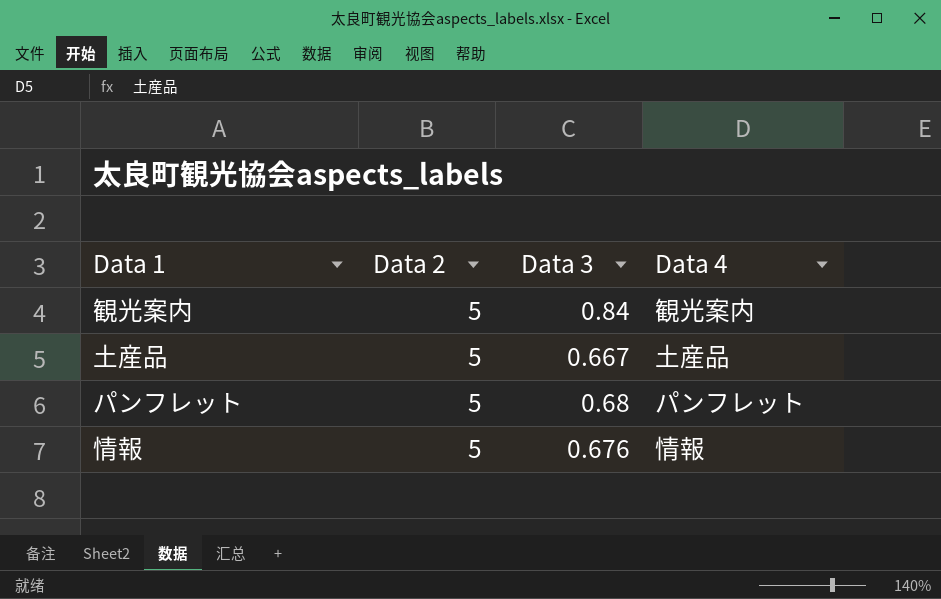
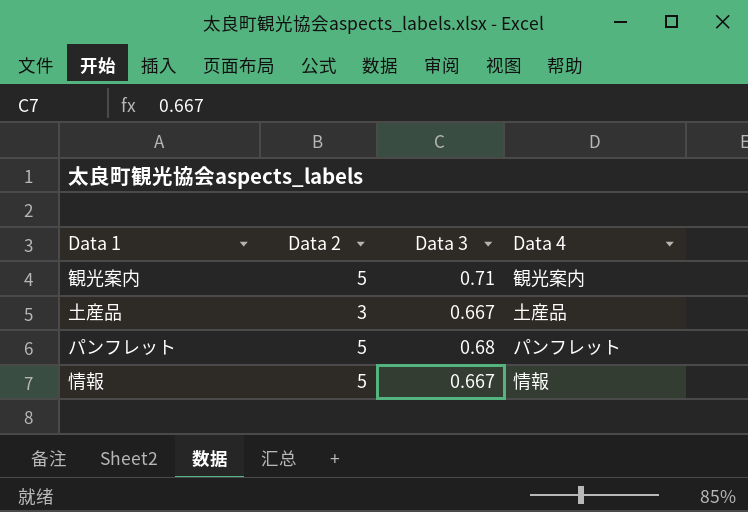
観光案内 | Data 3: 0.84 -> 0.71
土産品 | Data 2: 5 -> 3
情報 | Data 3: 0.676 -> 0.667

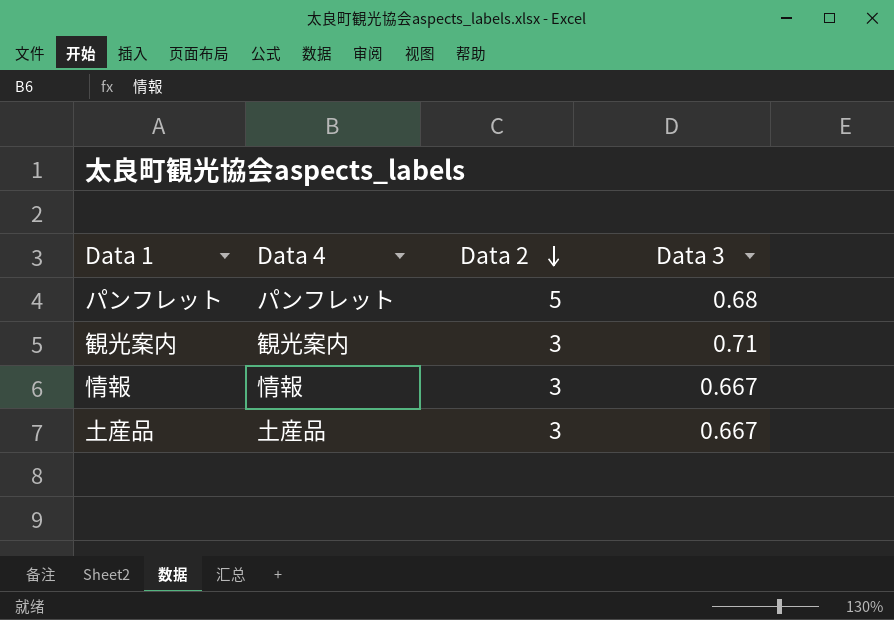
row order: none -> Data 2 descending
column Data 4 | position: 4 -> 2
観光案内 | Data 2: 5 -> 3
情報 | Data 2: 5 -> 3

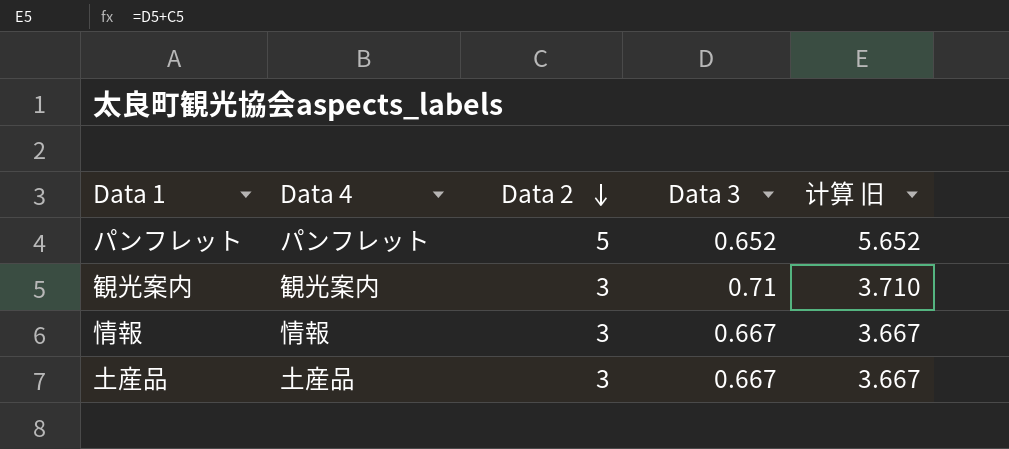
column 计算 旧 | formula: none -> [Data 2] + [Data 3]
パンフレット | Data 3: 0.68 -> 0.652

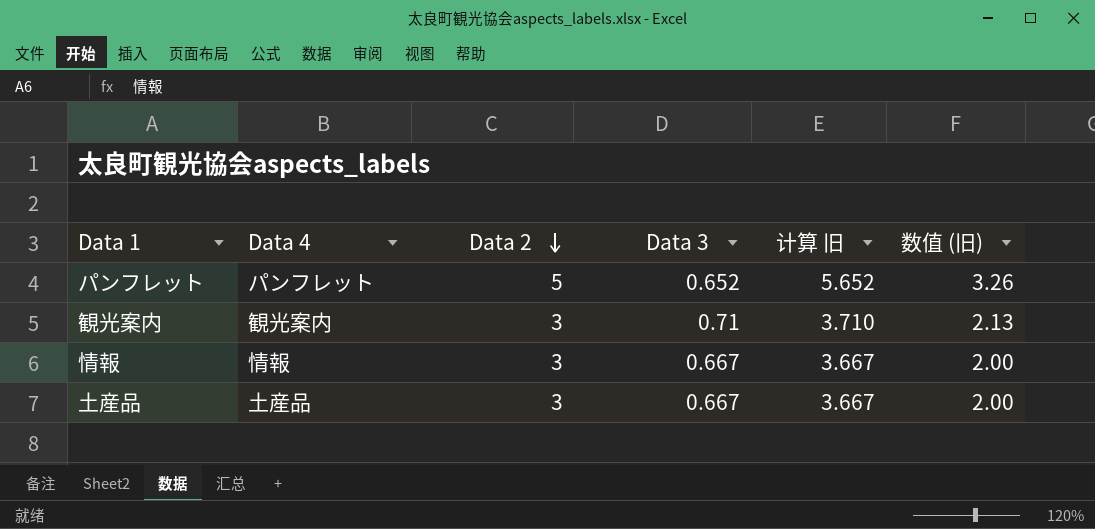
column 数值 (旧) | formula: none -> [Data 2] * [Data 3]

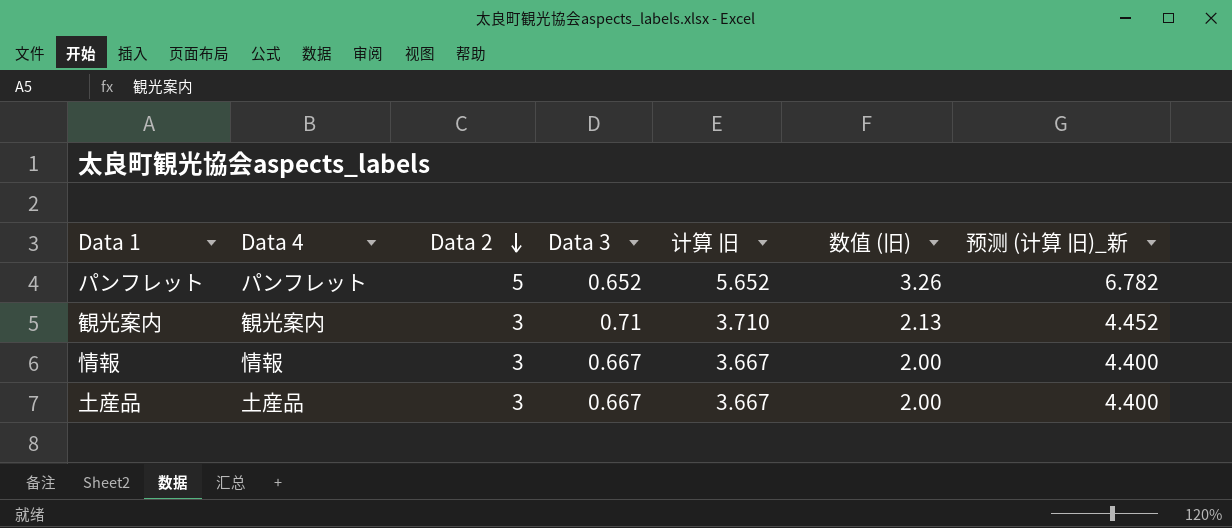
column 预测 (计算 旧)_新 | formula: none -> [计算 旧] * 1.2

